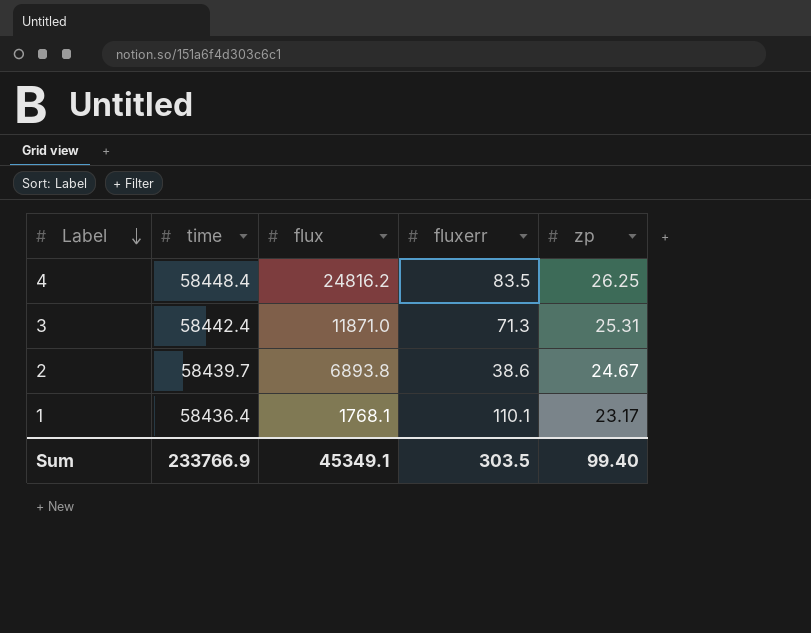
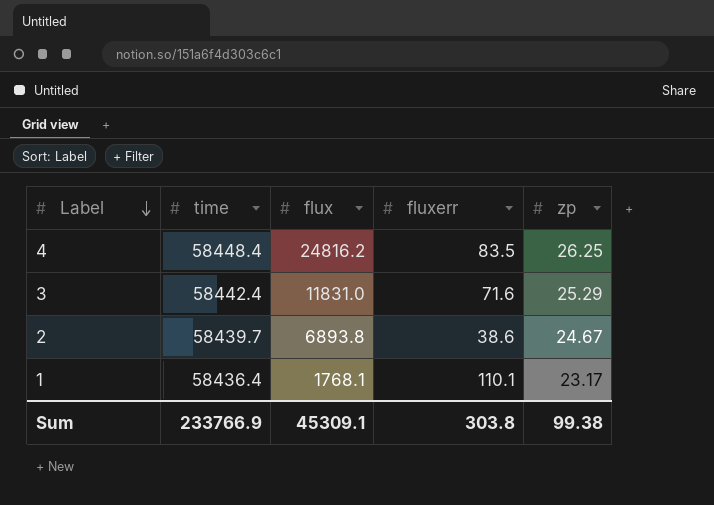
3 | flux: 11871.0 -> 11831.0
3 | fluxerr: 71.3 -> 71.6
3 | zp: 25.31 -> 25.29
Sum | flux: 45349.1 -> 45309.1
Sum | fluxerr: 303.5 -> 303.8
Sum | zp: 99.40 -> 99.38

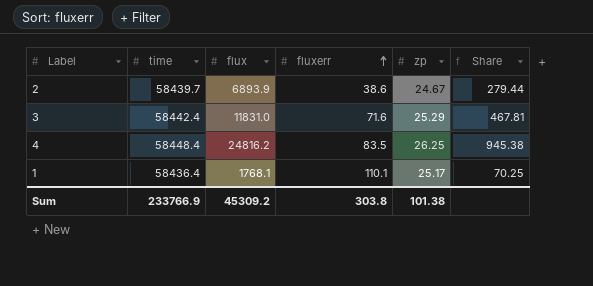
row order: Label descending -> fluxerr ascending
column Share | formula: none -> [flux] / [zp]
2 | flux: 6893.8 -> 6893.9
1 | zp: 23.17 -> 25.17
Sum | flux: 45309.1 -> 45309.2
Sum | zp: 99.38 -> 101.38

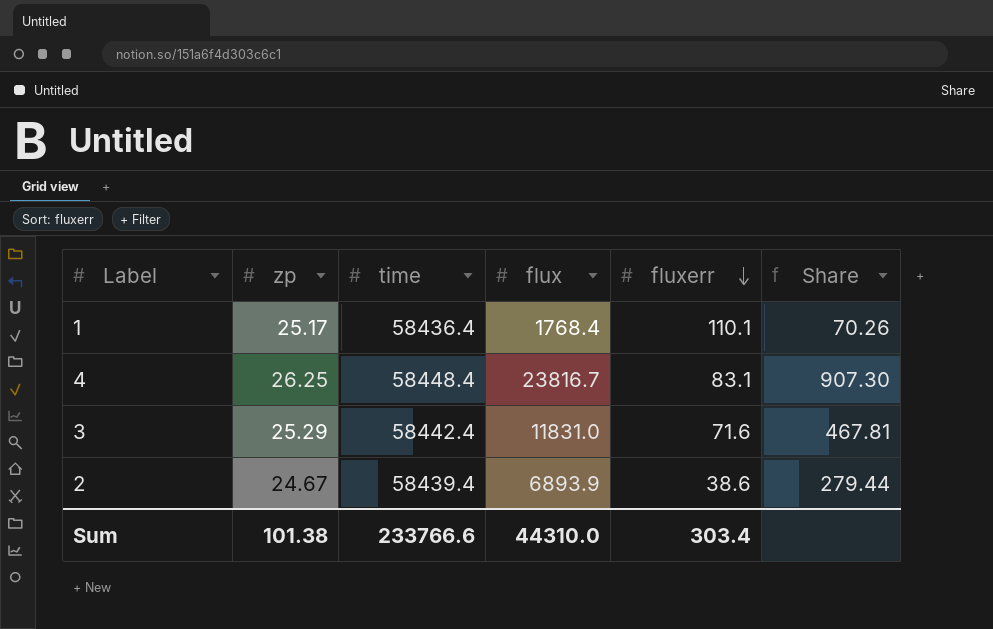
row order: fluxerr ascending -> fluxerr descending
column zp | position: 5 -> 2
1 | flux: 1768.1 -> 1768.4
1 | Share: 70.25 -> 70.26
4 | flux: 24816.2 -> 23816.7
4 | fluxerr: 83.5 -> 83.1
4 | Share: 945.38 -> 907.30
2 | time: 58439.7 -> 58439.4
Sum | time: 233766.9 -> 233766.6
Sum | flux: 45309.2 -> 44310.0
Sum | fluxerr: 303.8 -> 303.4

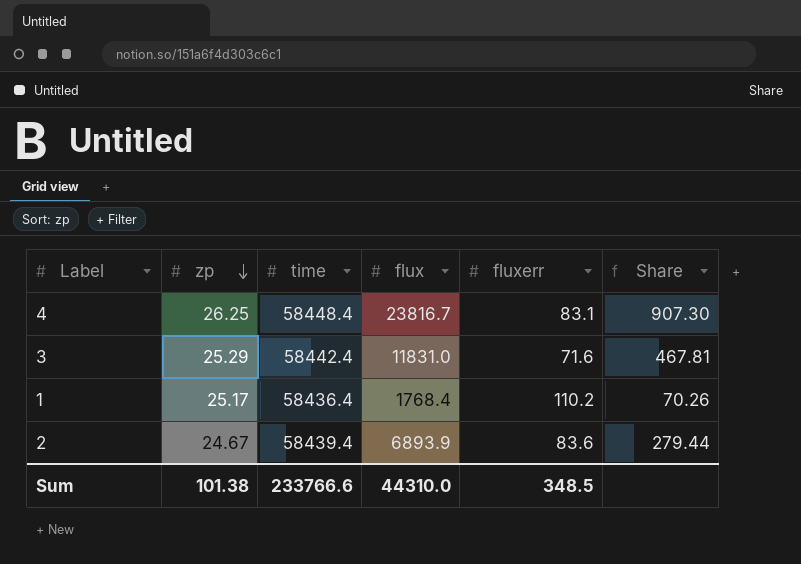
row order: fluxerr descending -> zp descending
1 | fluxerr: 110.1 -> 110.2
2 | fluxerr: 38.6 -> 83.6
Sum | fluxerr: 303.4 -> 348.5

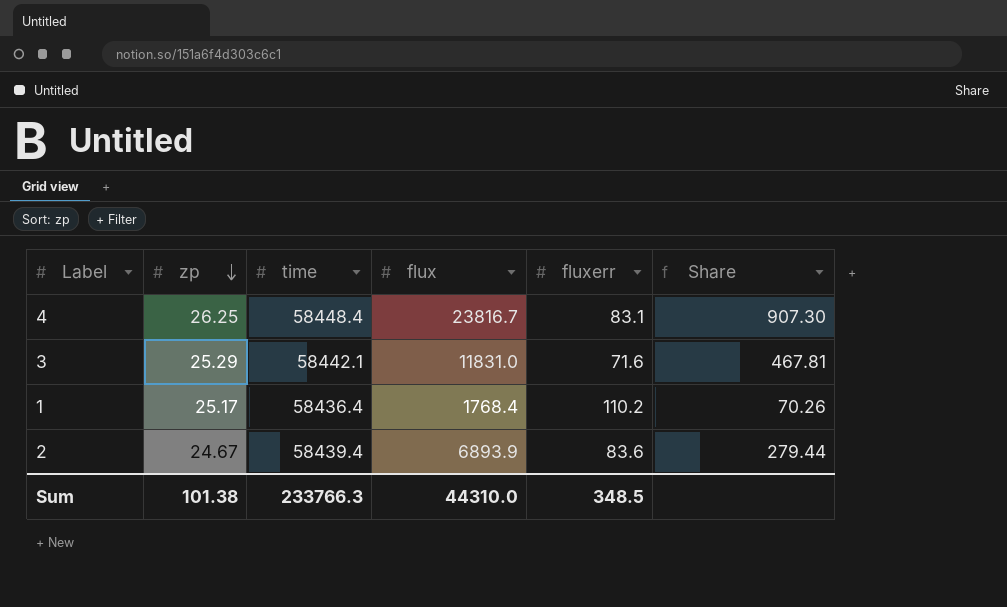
3 | time: 58442.4 -> 58442.1
Sum | time: 233766.6 -> 233766.3

